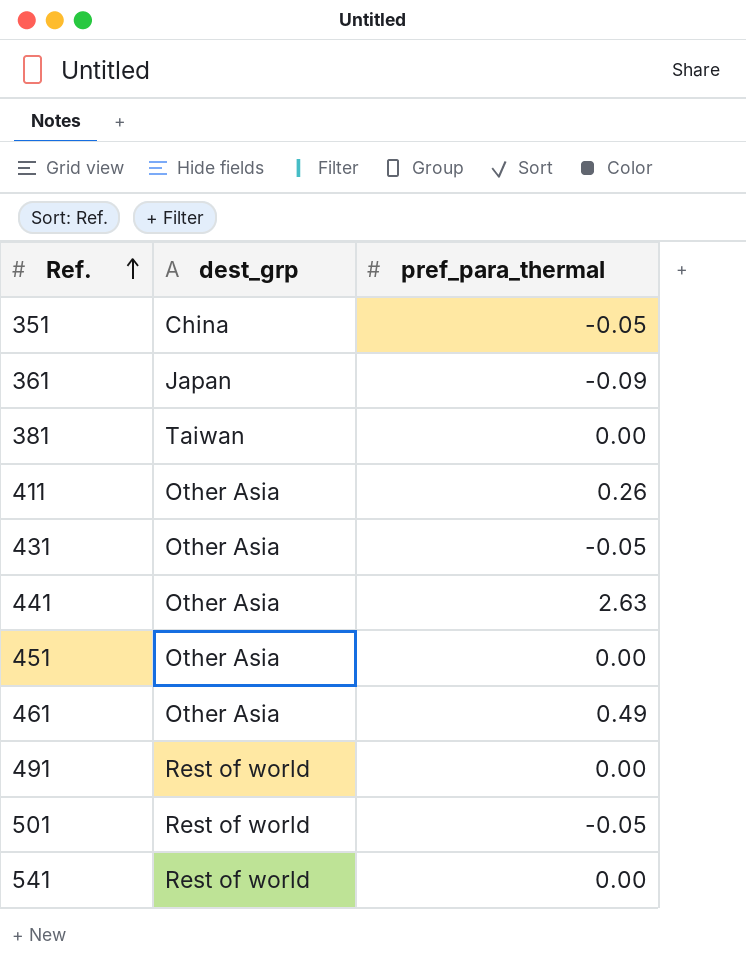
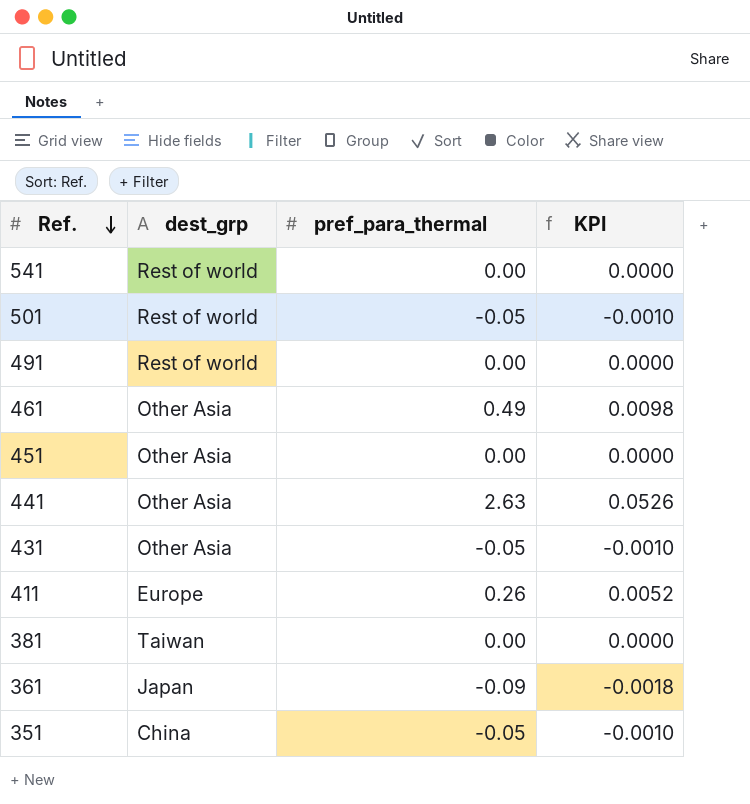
row order: Ref. ascending -> Ref. descending
column KPI | formula: none -> [pref_para_thermal] * 0.02
411 | dest_grp: Other Asia -> Europe

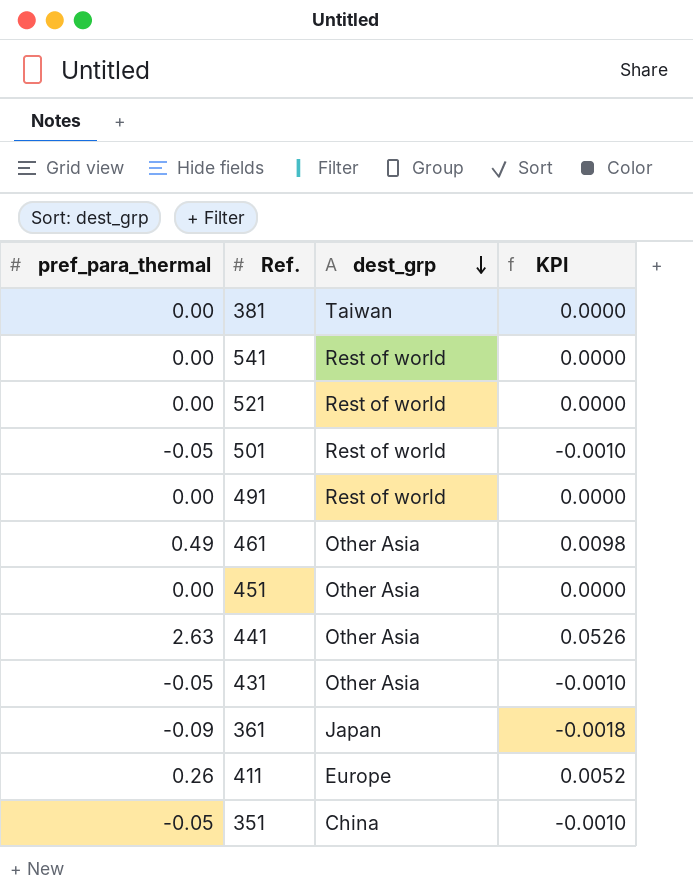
row order: Ref. descending -> dest_grp descending
column pref_para_thermal | position: 3 -> 1
row 521: none -> 0.00 | Rest of world | 0.0000

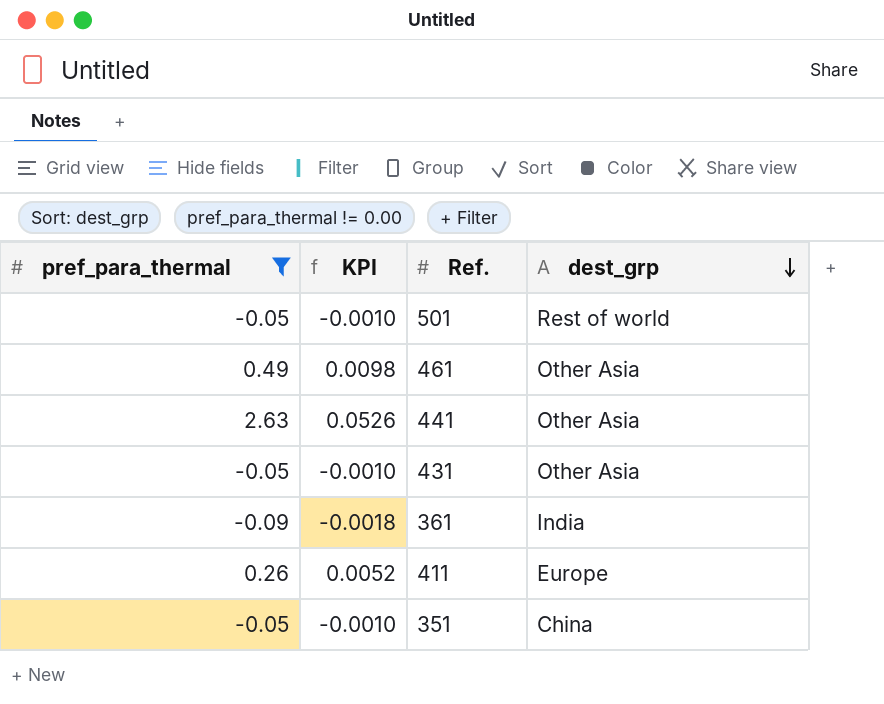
filter: none -> pref_para_thermal != 0.00
column KPI | position: 4 -> 2
361 | dest_grp: Japan -> India

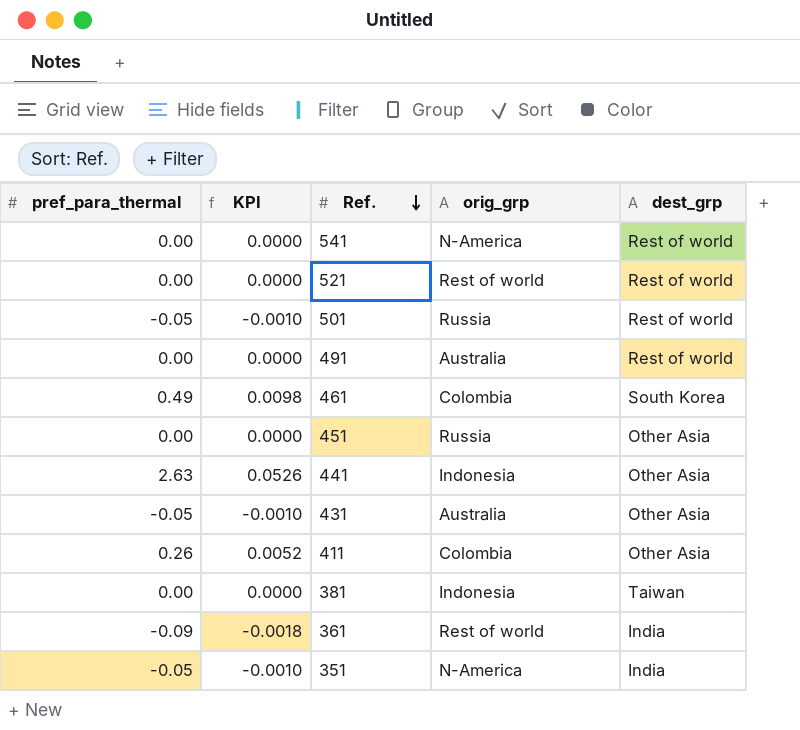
filter: pref_para_thermal != 0.00 -> none
row order: dest_grp descending -> Ref. descending
column orig_grp | position: none -> 4
461 | dest_grp: Other Asia -> South Korea
411 | dest_grp: Europe -> Other Asia
351 | dest_grp: China -> India

